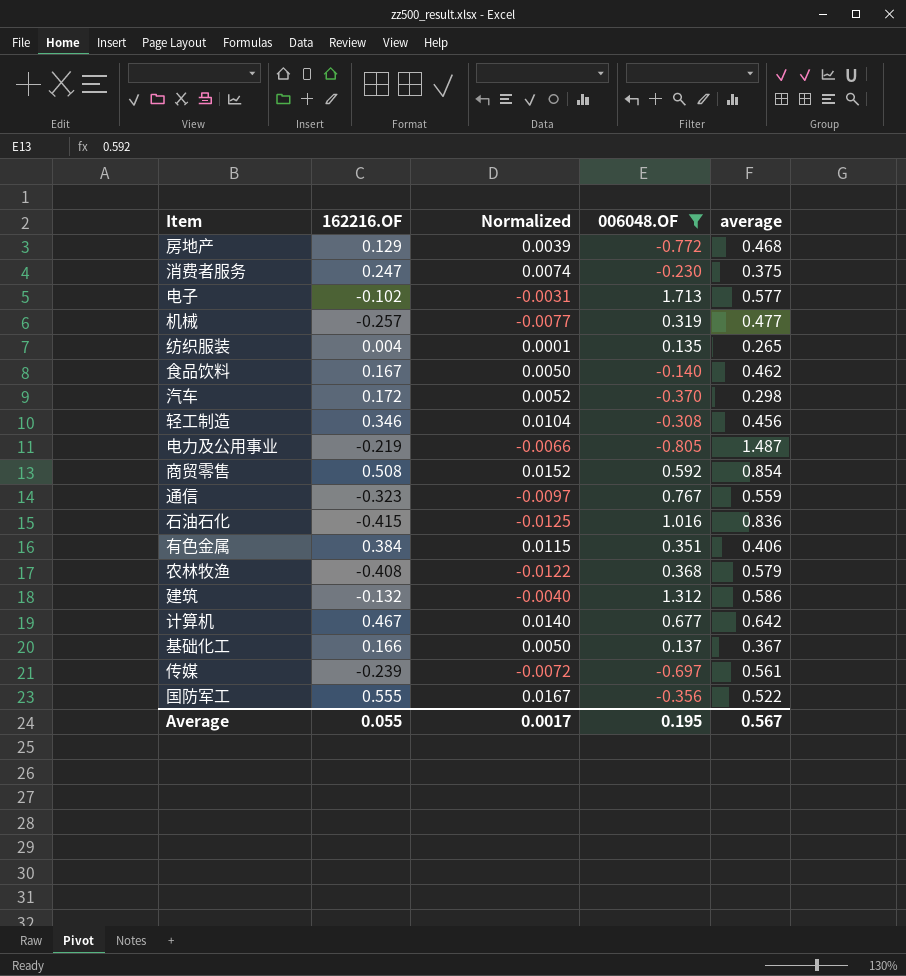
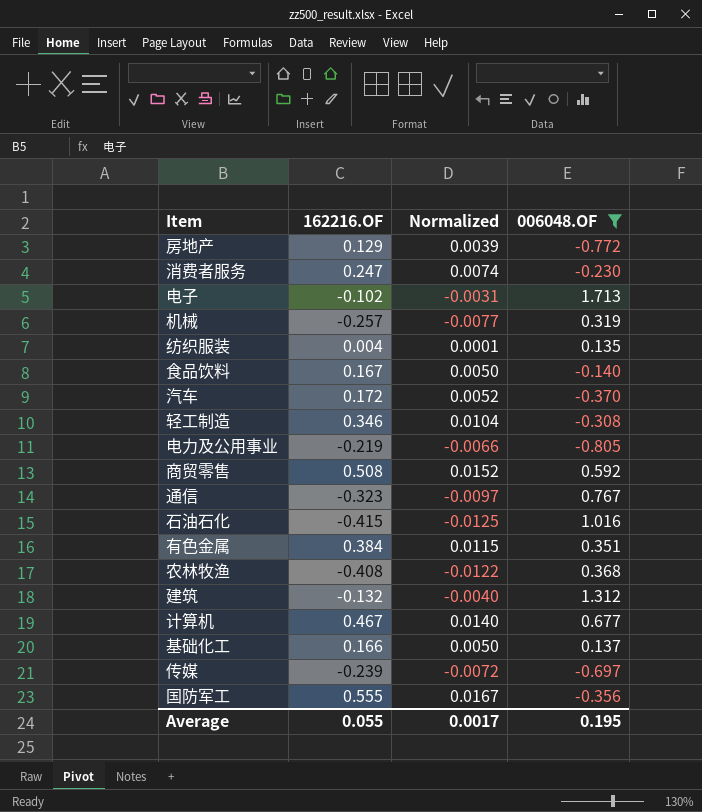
column average | position: 5 -> none

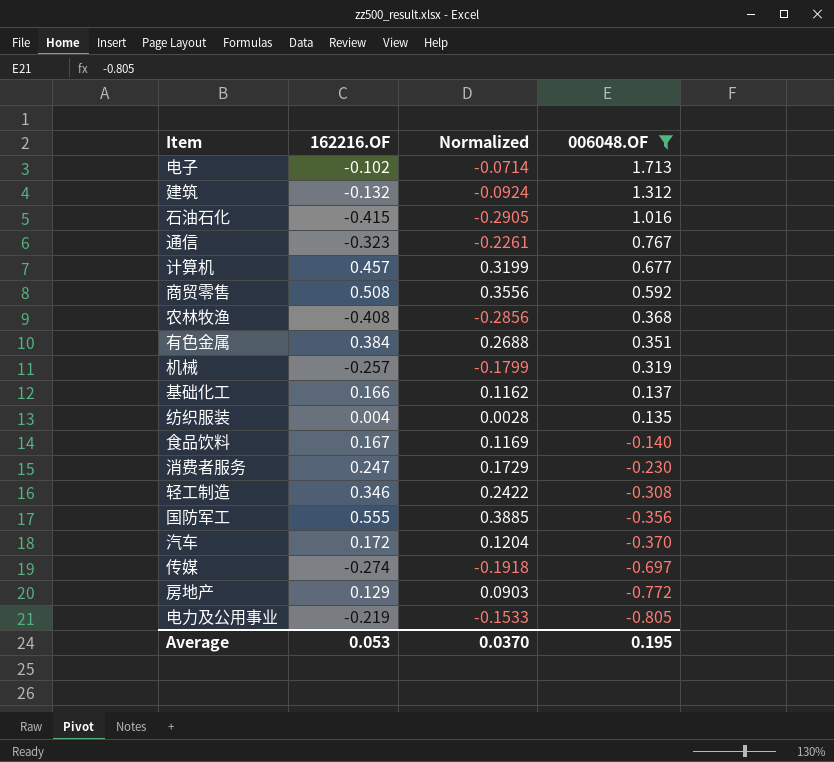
row order: none -> 006048.OF descending
column Normalized | formula: [162216.OF] * 0.03 -> [162216.OF] * 0.7
计算机 | 162216.OF: 0.467 -> 0.457
传媒 | 162216.OF: -0.239 -> -0.274
Average | 162216.OF: 0.055 -> 0.053
Average | Normalized: 0.0017 -> 0.0370

